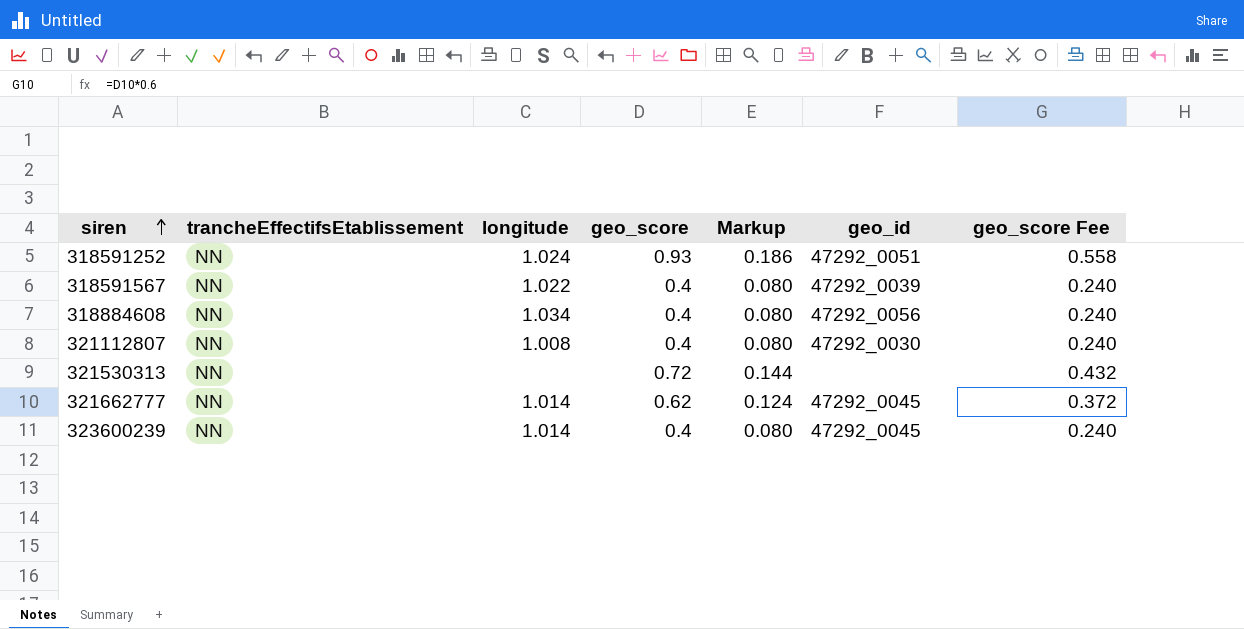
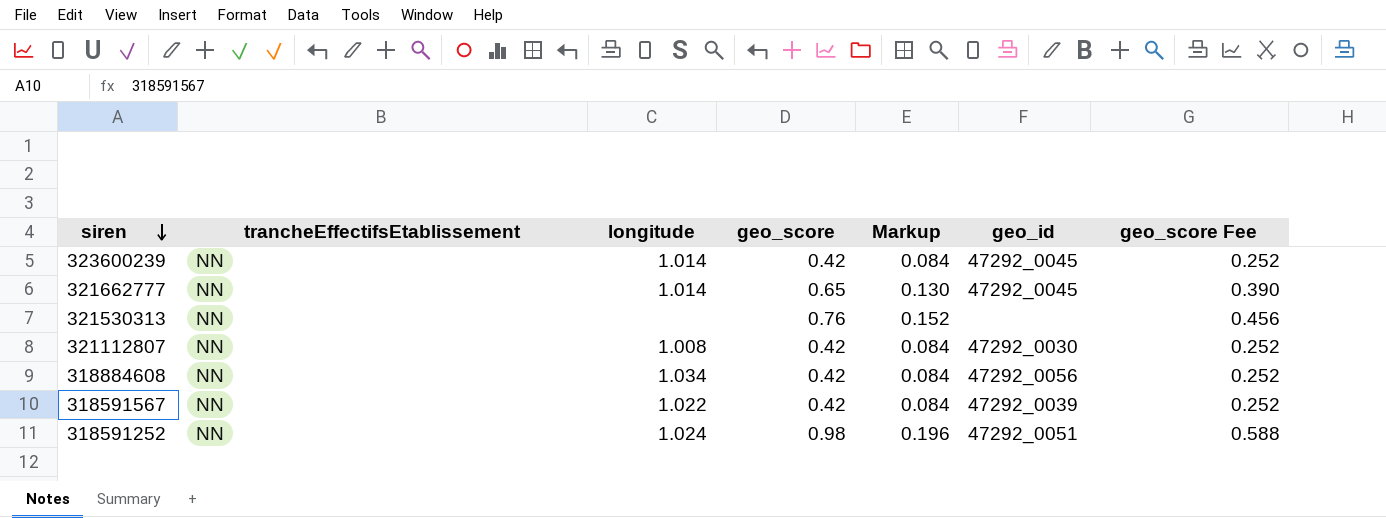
row order: siren ascending -> siren descending
323600239 | geo_score: 0.4 -> 0.42
323600239 | Markup: 0.080 -> 0.084
323600239 | geo_score Fee: 0.240 -> 0.252
321662777 | geo_score: 0.62 -> 0.65
321662777 | Markup: 0.124 -> 0.130
321662777 | geo_score Fee: 0.372 -> 0.390
321530313 | geo_score: 0.72 -> 0.76
321530313 | Markup: 0.144 -> 0.152
321530313 | geo_score Fee: 0.432 -> 0.456
321112807 | geo_score: 0.4 -> 0.42
321112807 | Markup: 0.080 -> 0.084
321112807 | geo_score Fee: 0.240 -> 0.252
318884608 | geo_score: 0.4 -> 0.42
318884608 | Markup: 0.080 -> 0.084
318884608 | geo_score Fee: 0.240 -> 0.252
318591567 | geo_score: 0.4 -> 0.42
318591567 | Markup: 0.080 -> 0.084
318591567 | geo_score Fee: 0.240 -> 0.252
318591252 | geo_score: 0.93 -> 0.98
318591252 | Markup: 0.186 -> 0.196
318591252 | geo_score Fee: 0.558 -> 0.588

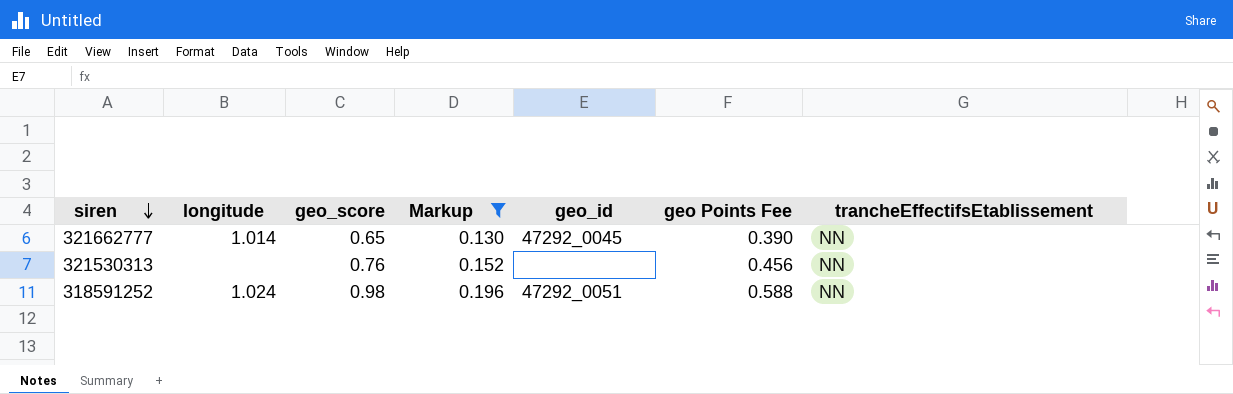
filter: none -> Markup != 0.084
column name: geo_score Fee -> geo Points Fee
column trancheEffectifsEtablissement | position: 2 -> 7

